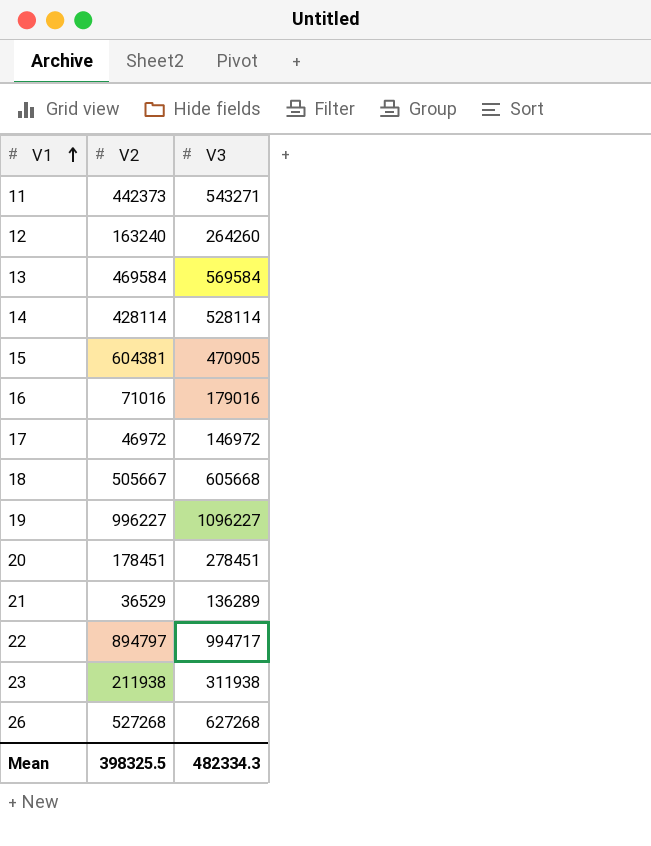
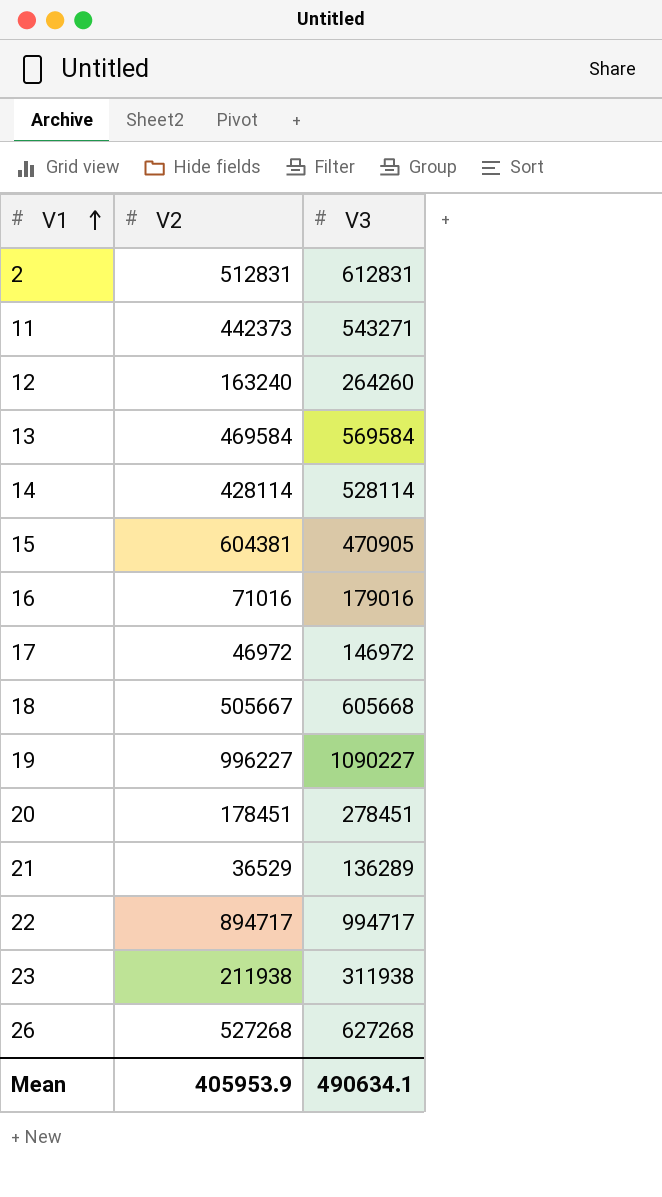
row 2: none -> 512831 | 612831
19 | V3: 1096227 -> 1090227
22 | V2: 894797 -> 894717
Mean | V2: 398325.5 -> 405953.9
Mean | V3: 482334.3 -> 490634.1

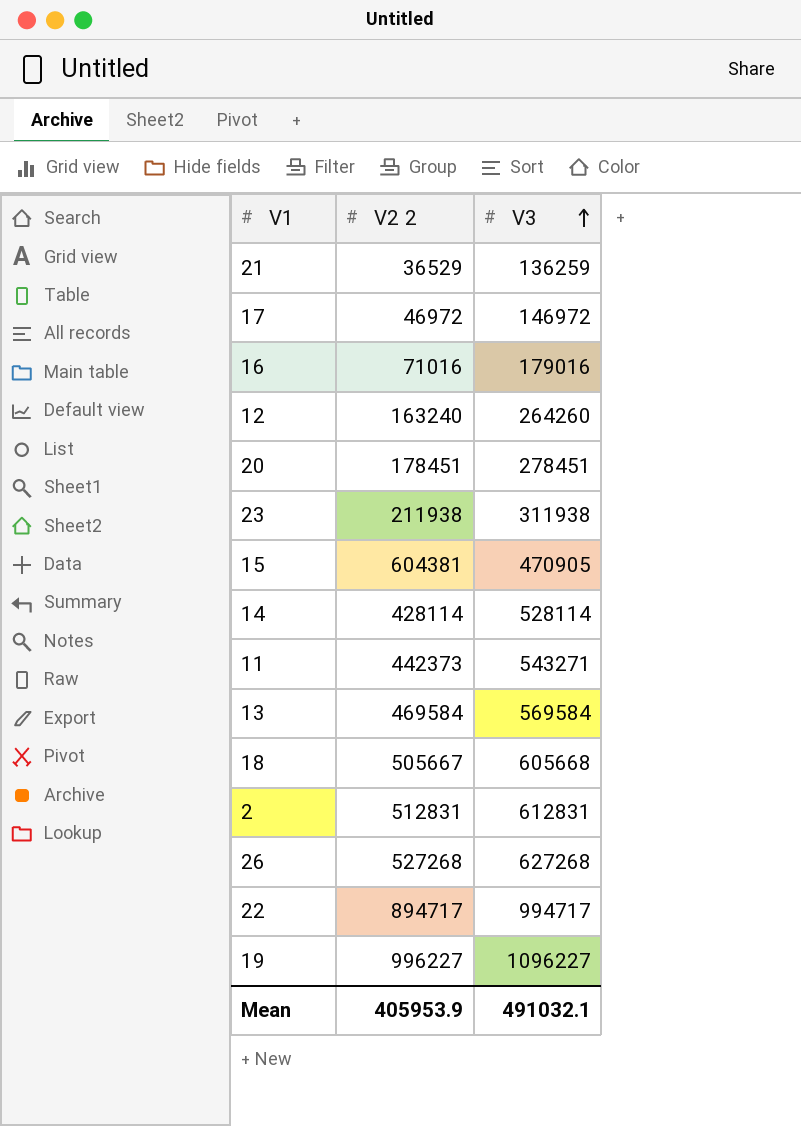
row order: V1 ascending -> V3 ascending
column name: V2 -> V2 2
21 | V3: 136289 -> 136259
19 | V3: 1090227 -> 1096227
Mean | V3: 490634.1 -> 491032.1

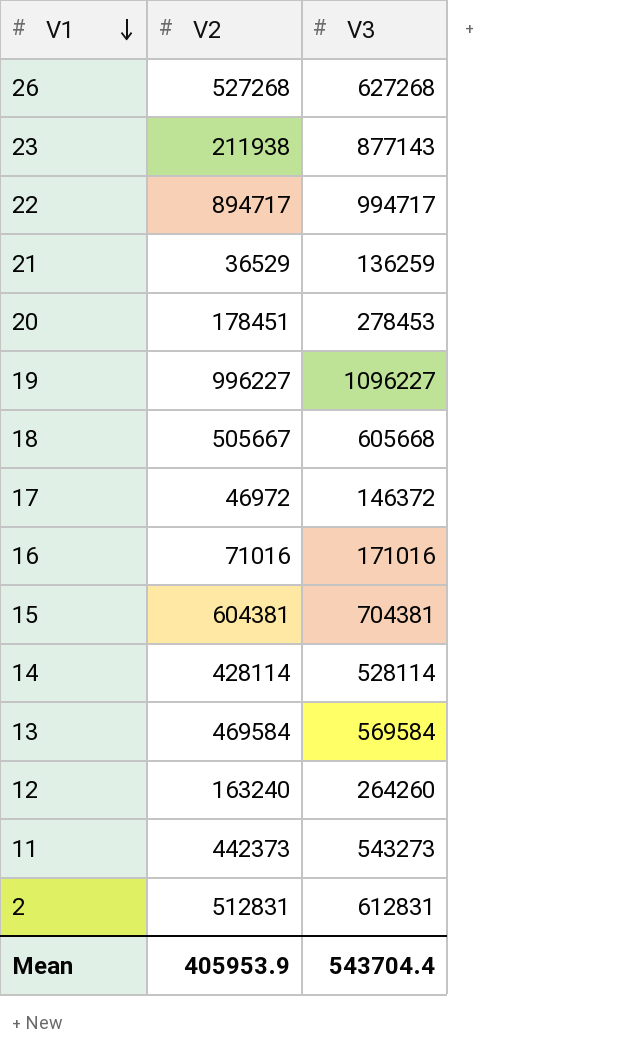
row order: V3 ascending -> V1 descending
column name: V2 2 -> V2
23 | V3: 311938 -> 877143
20 | V3: 278451 -> 278453
17 | V3: 146972 -> 146372
16 | V3: 179016 -> 171016
15 | V3: 470905 -> 704381
11 | V3: 543271 -> 543273
Mean | V3: 491032.1 -> 543704.4

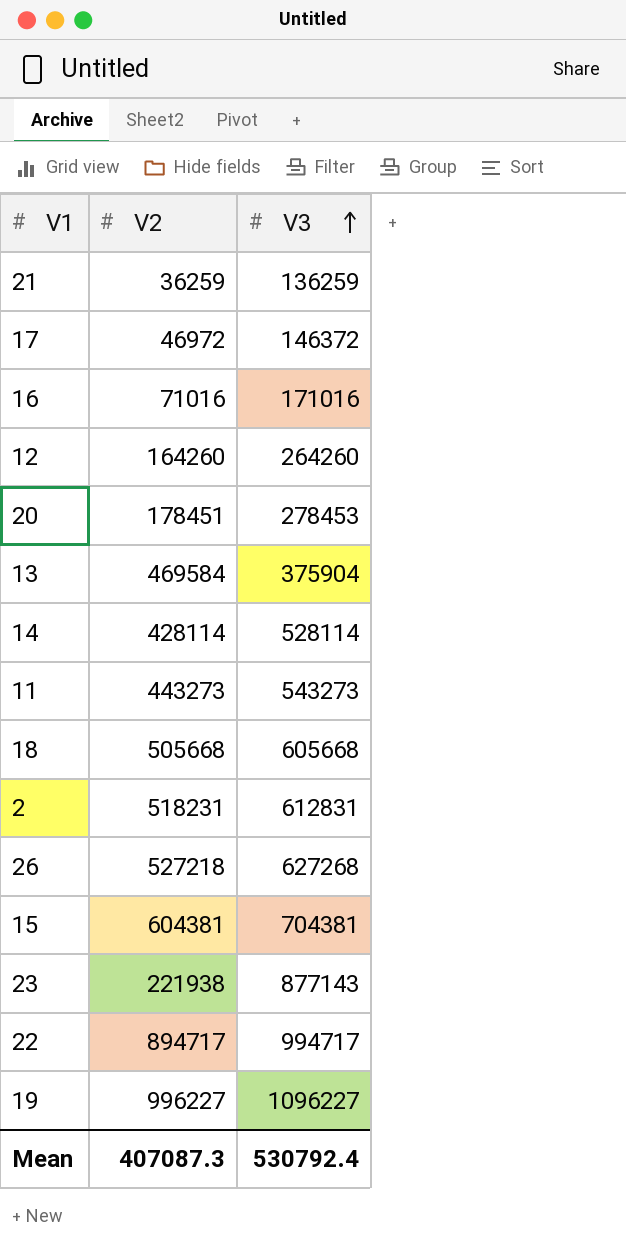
row order: V1 descending -> V3 ascending
21 | V2: 36529 -> 36259
12 | V2: 163240 -> 164260
13 | V3: 569584 -> 375904
11 | V2: 442373 -> 443273
18 | V2: 505667 -> 505668
2 | V2: 512831 -> 518231
26 | V2: 527268 -> 527218
23 | V2: 211938 -> 221938
Mean | V2: 405953.9 -> 407087.3
Mean | V3: 543704.4 -> 530792.4

